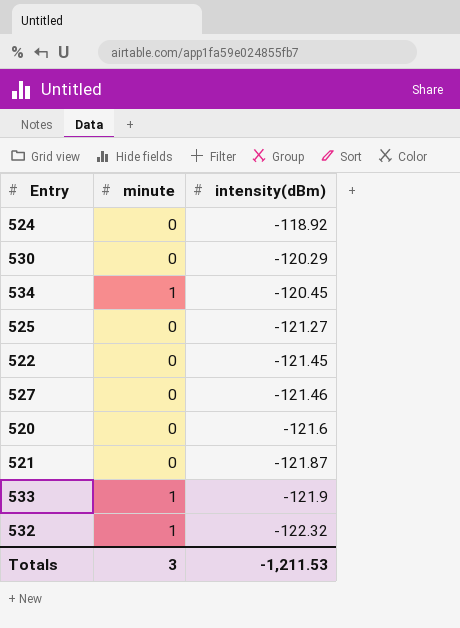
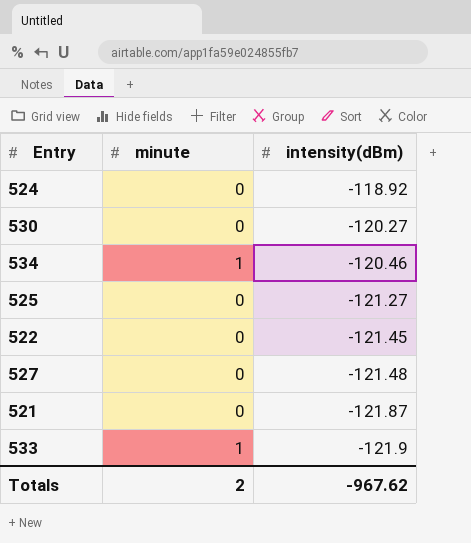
row 520: 0 | -121.6 -> none
row 532: 1 | -122.32 -> none
530 | intensity(dBm): -120.29 -> -120.27
534 | intensity(dBm): -120.45 -> -120.46
527 | intensity(dBm): -121.46 -> -121.48
Totals | minute: 3 -> 2
Totals | intensity(dBm): -1,211.53 -> -967.62

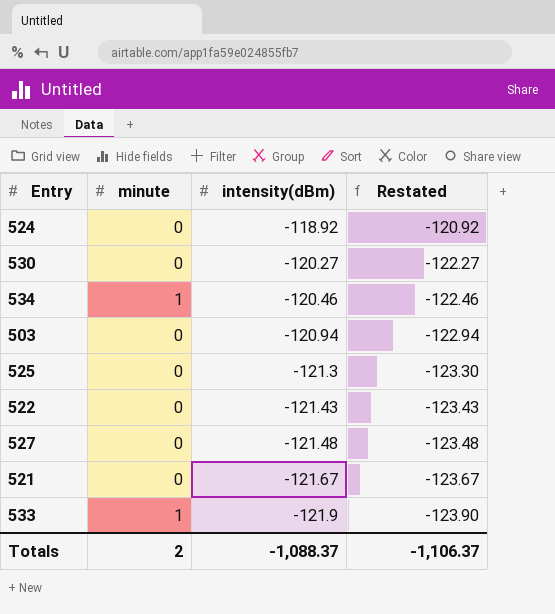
column Restated | formula: none -> [intensity(dBm)] - 2
row 503: none -> 0 | -120.94 | -122.94
525 | intensity(dBm): -121.27 -> -121.3
522 | intensity(dBm): -121.45 -> -121.43
521 | intensity(dBm): -121.87 -> -121.67
Totals | intensity(dBm): -967.62 -> -1,088.37

